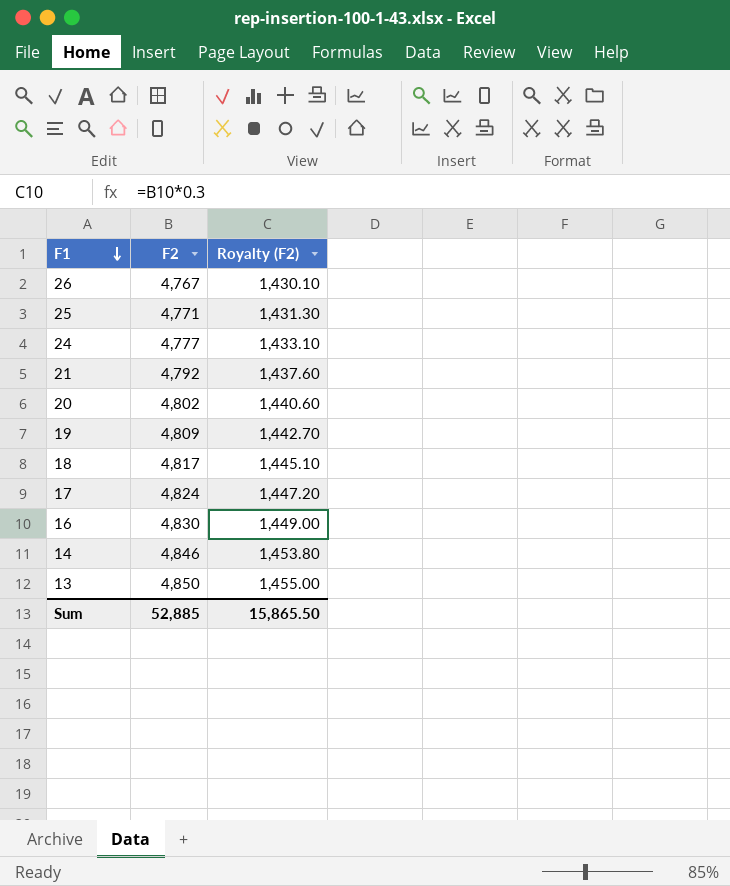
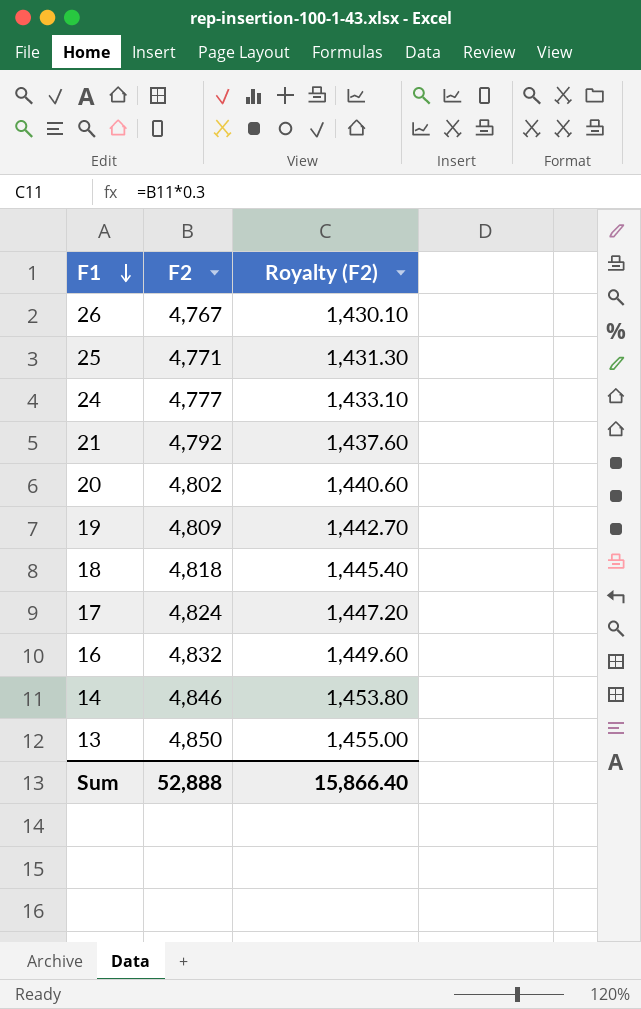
18 | F2: 4,817 -> 4,818
18 | Royalty (F2): 1,445.10 -> 1,445.40
16 | F2: 4,830 -> 4,832
16 | Royalty (F2): 1,449.00 -> 1,449.60
Sum | F2: 52,885 -> 52,888
Sum | Royalty (F2): 15,865.50 -> 15,866.40

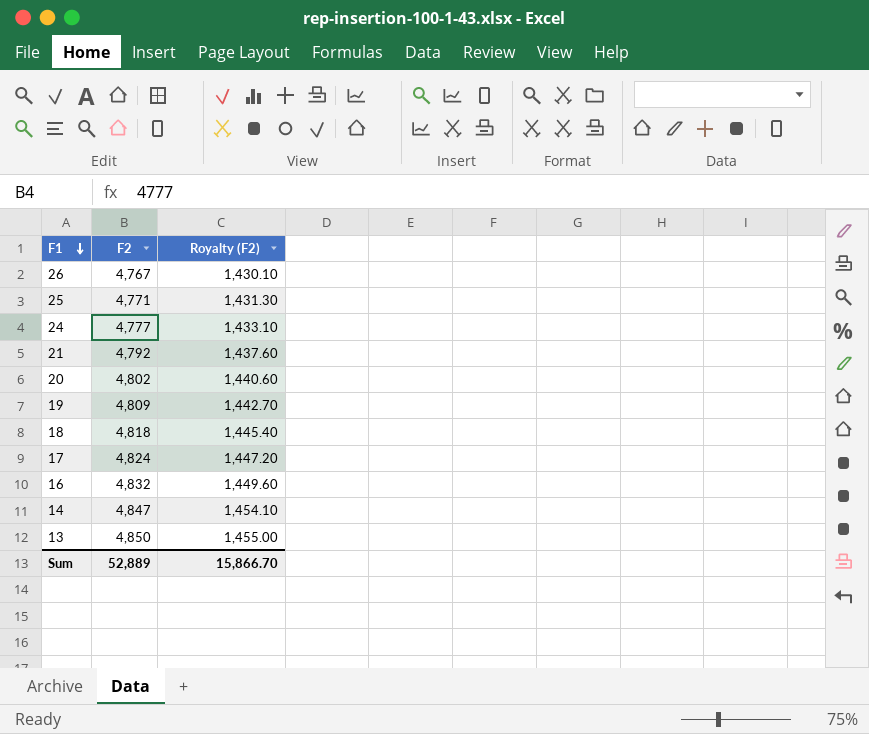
14 | F2: 4,846 -> 4,847
14 | Royalty (F2): 1,453.80 -> 1,454.10
Sum | F2: 52,888 -> 52,889
Sum | Royalty (F2): 15,866.40 -> 15,866.70

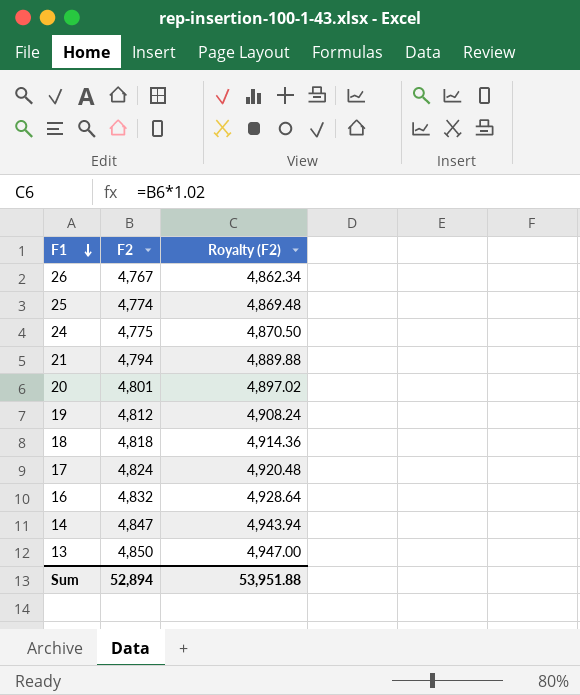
column Royalty (F2) | formula: [F2] * 0.3 -> [F2] * 1.02
25 | F2: 4,771 -> 4,774
24 | F2: 4,777 -> 4,775
21 | F2: 4,792 -> 4,794
20 | F2: 4,802 -> 4,801
19 | F2: 4,809 -> 4,812
Sum | F2: 52,889 -> 52,894
Sum | Royalty (F2): 15,866.70 -> 53,951.88

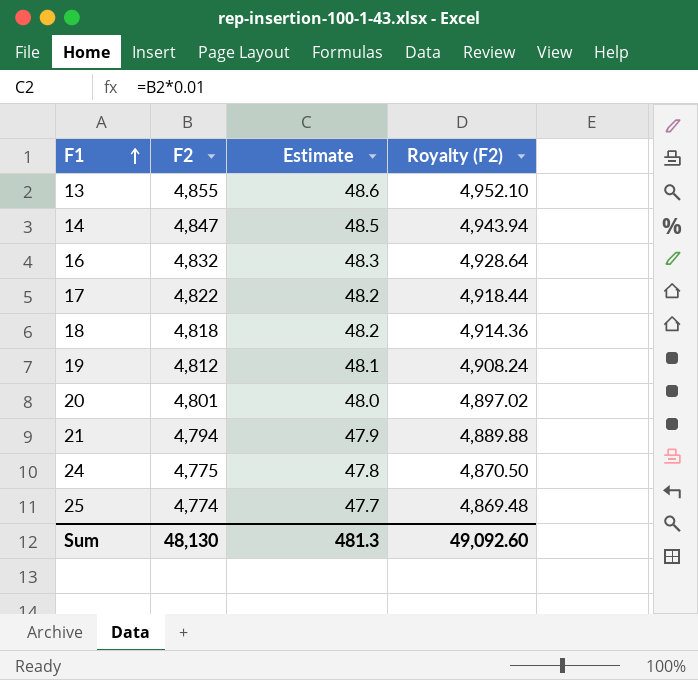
row order: F1 descending -> F1 ascending
column Estimate | formula: none -> [F2] * 0.01
row 26: 4,767 | 4,862.34 -> none
13 | F2: 4,850 -> 4,855
13 | Royalty (F2): 4,947.00 -> 4,952.10
17 | F2: 4,824 -> 4,822
17 | Royalty (F2): 4,920.48 -> 4,918.44
Sum | F2: 52,894 -> 48,130
Sum | Royalty (F2): 53,951.88 -> 49,092.60

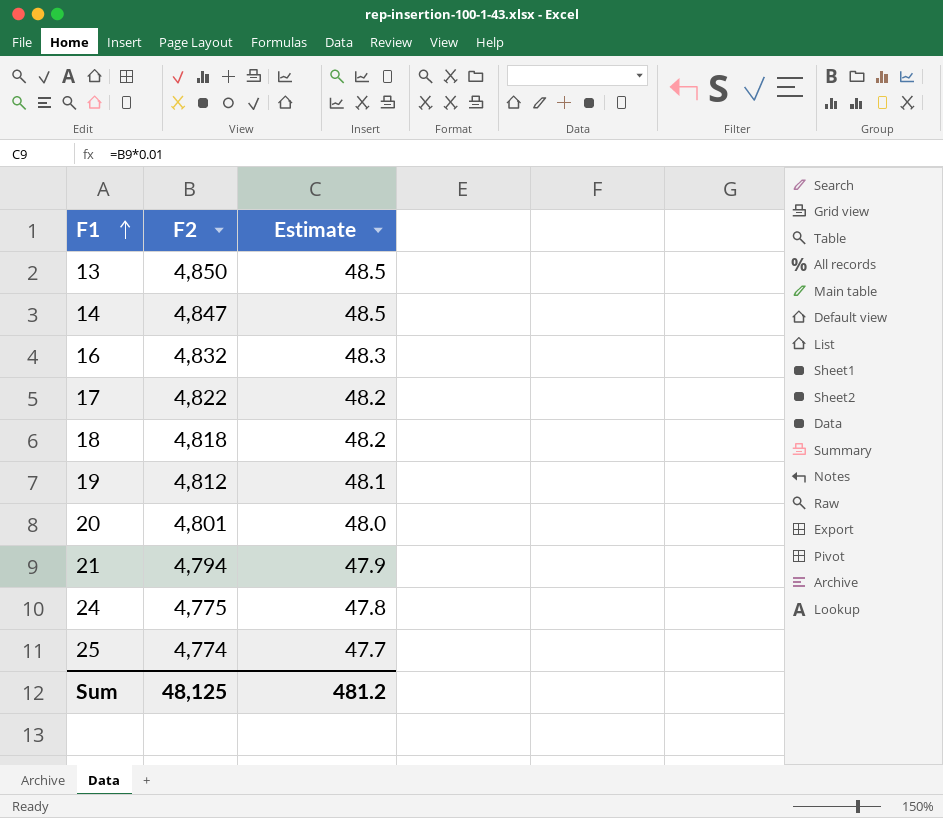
column Royalty (F2) | formula: [F2] * 1.02 -> none
13 | F2: 4,855 -> 4,850
13 | Estimate: 48.6 -> 48.5
Sum | F2: 48,130 -> 48,125
Sum | Estimate: 481.3 -> 481.2

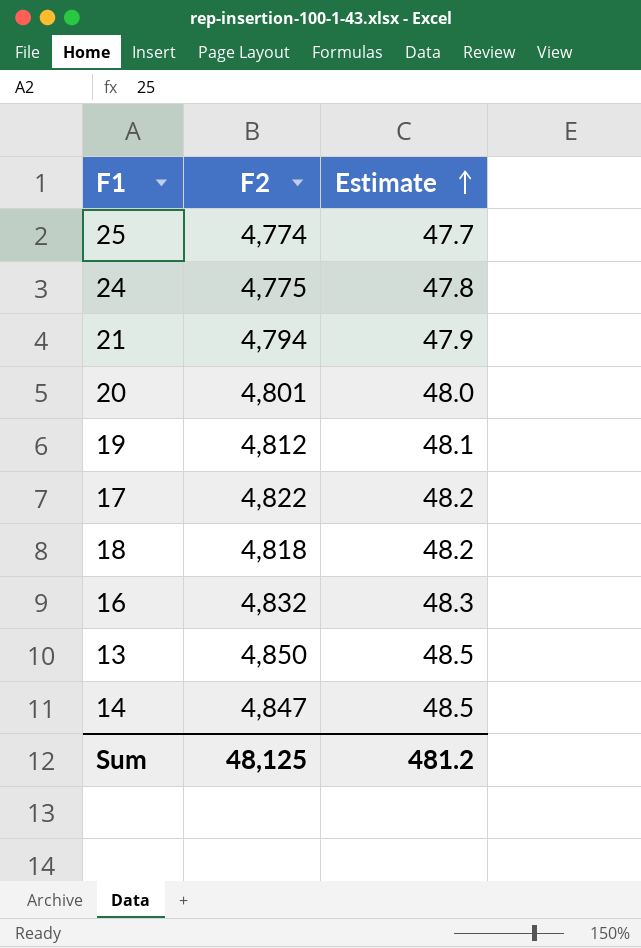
row order: F1 ascending -> Estimate ascending

